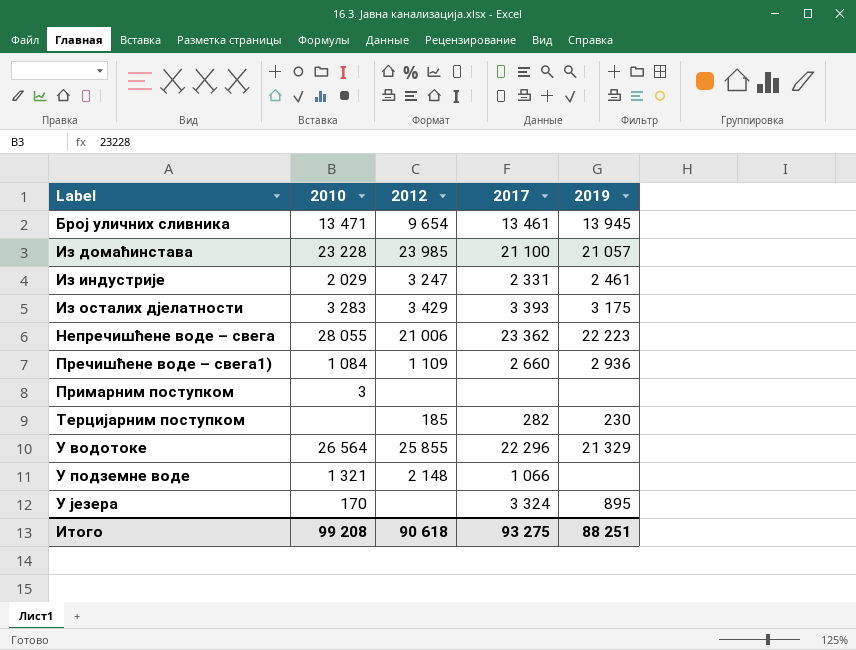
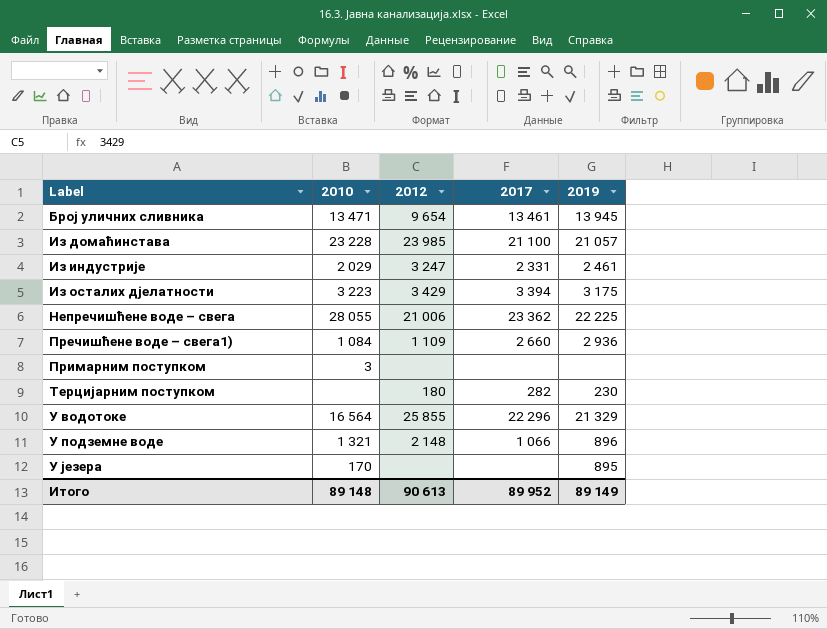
Из осталих дјелатности | 2010: 3 283 -> 3 223
Из осталих дјелатности | 2017: 3 393 -> 3 394
Непречишћене воде – свега | 2019: 22 223 -> 22 225
Терцијарним поступком | 2012: 185 -> 180
У водотоке | 2010: 26 564 -> 16 564
У подземне воде | 2019: none -> 896
У језера | 2017: 3 324 -> none
Итого | 2010: 99 208 -> 89 148
Итого | 2012: 90 618 -> 90 613
Итого | 2017: 93 275 -> 89 952
Итого | 2019: 88 251 -> 89 149

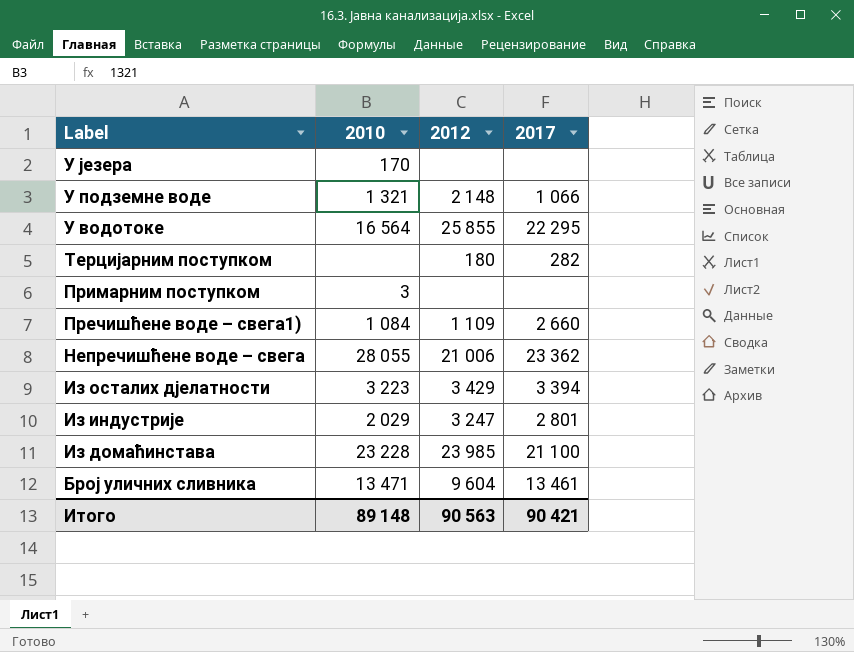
row order: Label ascending -> Label descending
column 2019 | position: 5 -> none
У водотоке | 2017: 22 296 -> 22 295
Из индустрије | 2017: 2 331 -> 2 801
Број уличних сливника | 2012: 9 654 -> 9 604
Итого | 2012: 90 613 -> 90 563
Итого | 2017: 89 952 -> 90 421

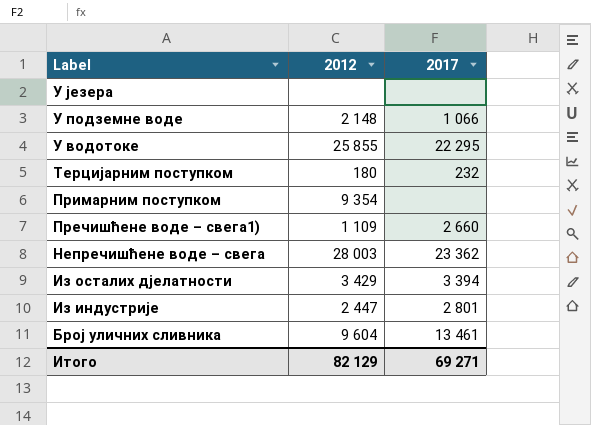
column 2010 | position: 2 -> none
row Из домаћинстава: 23 228 | 23 985 | 21 100 -> none
Терцијарним поступком | 2017: 282 -> 232
Примарним поступком | 2012: none -> 9 354
Непречишћене воде – свега | 2012: 21 006 -> 28 003
Из индустрије | 2012: 3 247 -> 2 447
Итого | 2012: 90 563 -> 82 129
Итого | 2017: 90 421 -> 69 271

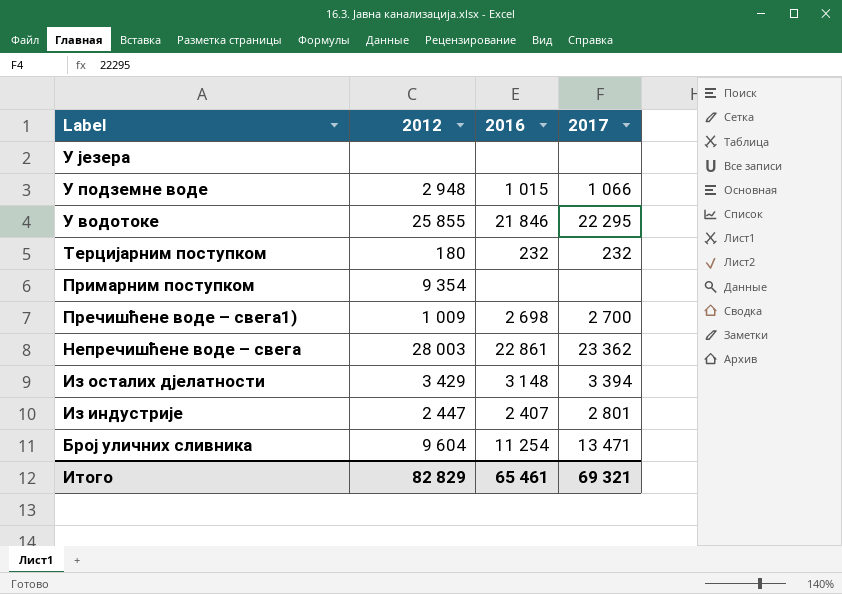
column 2016 | position: none -> 3
У подземне воде | 2012: 2 148 -> 2 948
Пречишћене воде – свега1) | 2012: 1 109 -> 1 009
Пречишћене воде – свега1) | 2017: 2 660 -> 2 700
Број уличних сливника | 2017: 13 461 -> 13 471
Итого | 2012: 82 129 -> 82 829
Итого | 2017: 69 271 -> 69 321

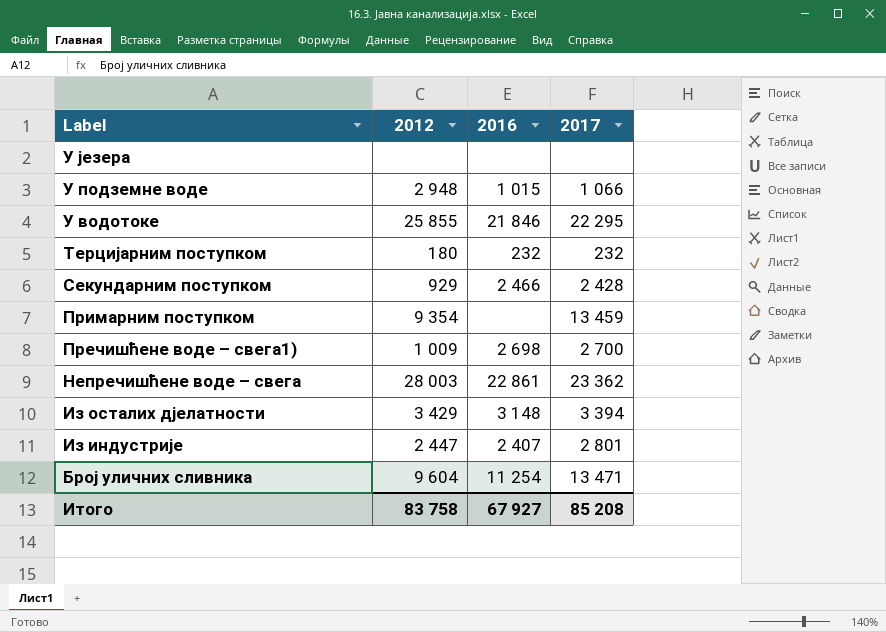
row Секундарним поступком: none -> 929 | 2 466 | 2 428
Примарним поступком | 2017: none -> 13 459
Итого | 2012: 82 829 -> 83 758
Итого | 2016: 65 461 -> 67 927
Итого | 2017: 69 321 -> 85 208

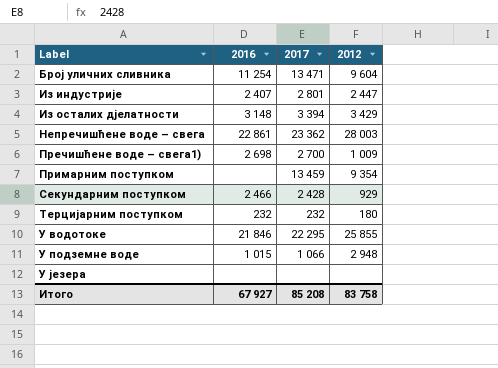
row order: Label descending -> Label ascending
column 2012 | position: 2 -> 4

